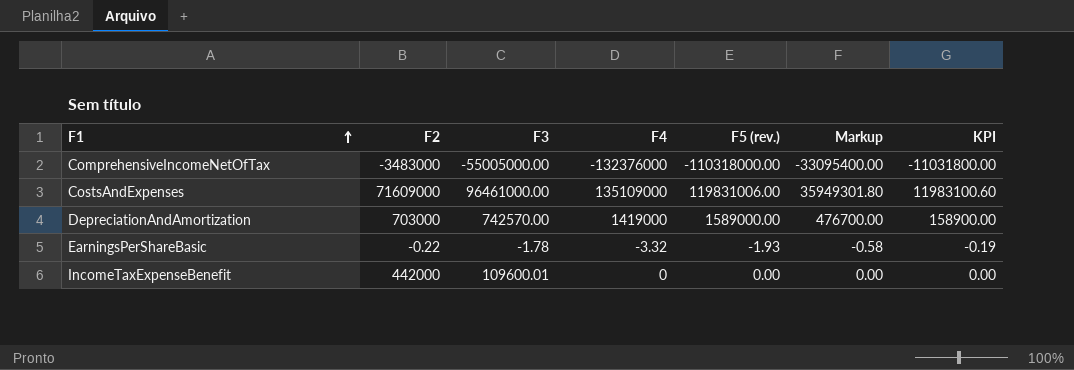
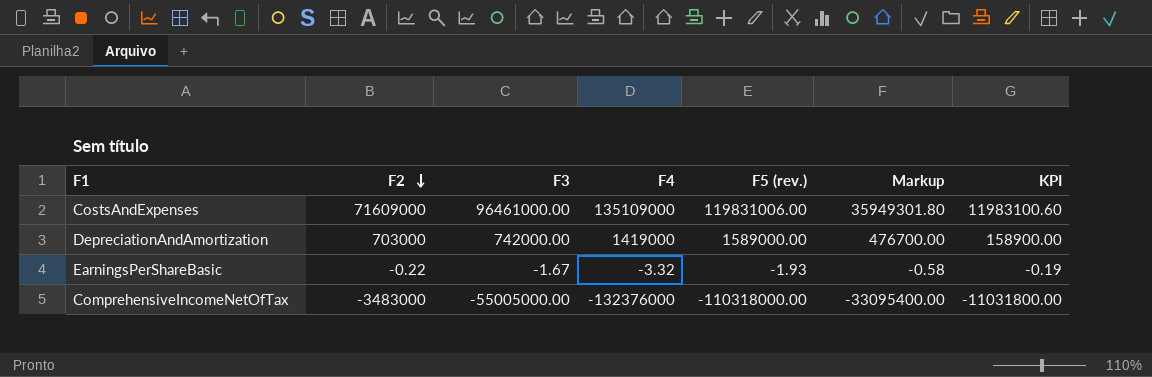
row order: F1 ascending -> F2 descending
row IncomeTaxExpenseBenefit: 442000 | 109600.01 | 0 | 0.00 | 0.00 | 0.00 -> none
DepreciationAndAmortization | F3: 742570.00 -> 742000.00
EarningsPerShareBasic | F3: -1.78 -> -1.67

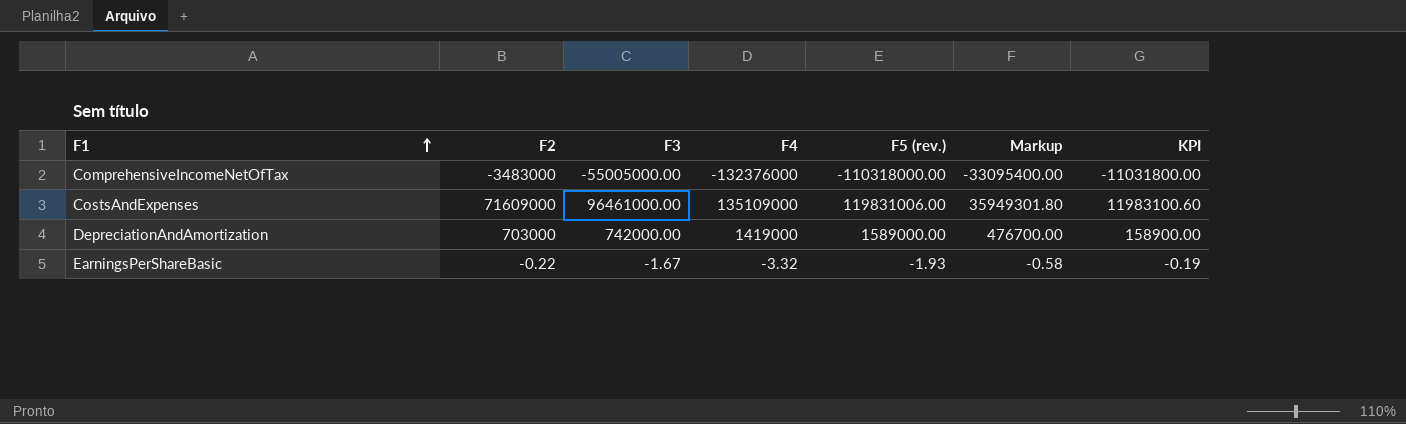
row order: F2 descending -> F1 ascending

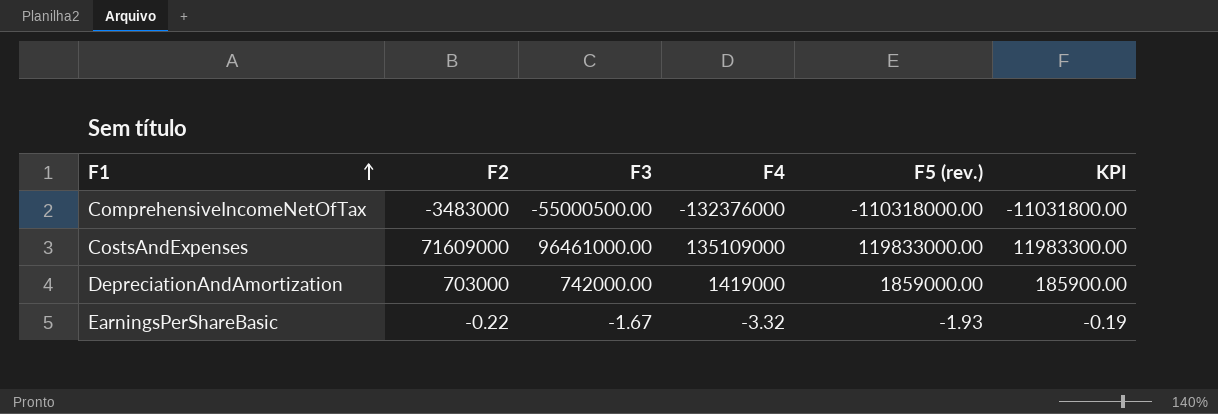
column Markup | formula: [F5 (rev.)] * 0.3 -> none
ComprehensiveIncomeNetOfTax | F3: -55005000.00 -> -55000500.00
CostsAndExpenses | F5 (rev.): 119831006.00 -> 119833000.00
CostsAndExpenses | KPI: 11983100.60 -> 11983300.00
DepreciationAndAmortization | F5 (rev.): 1589000.00 -> 1859000.00
DepreciationAndAmortization | KPI: 158900.00 -> 185900.00

